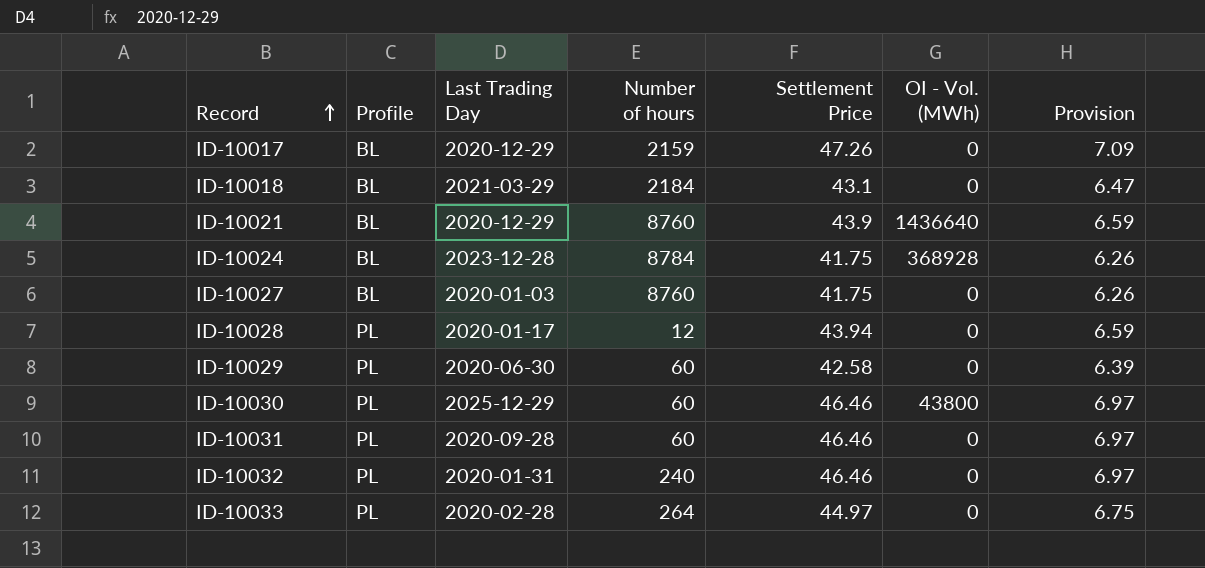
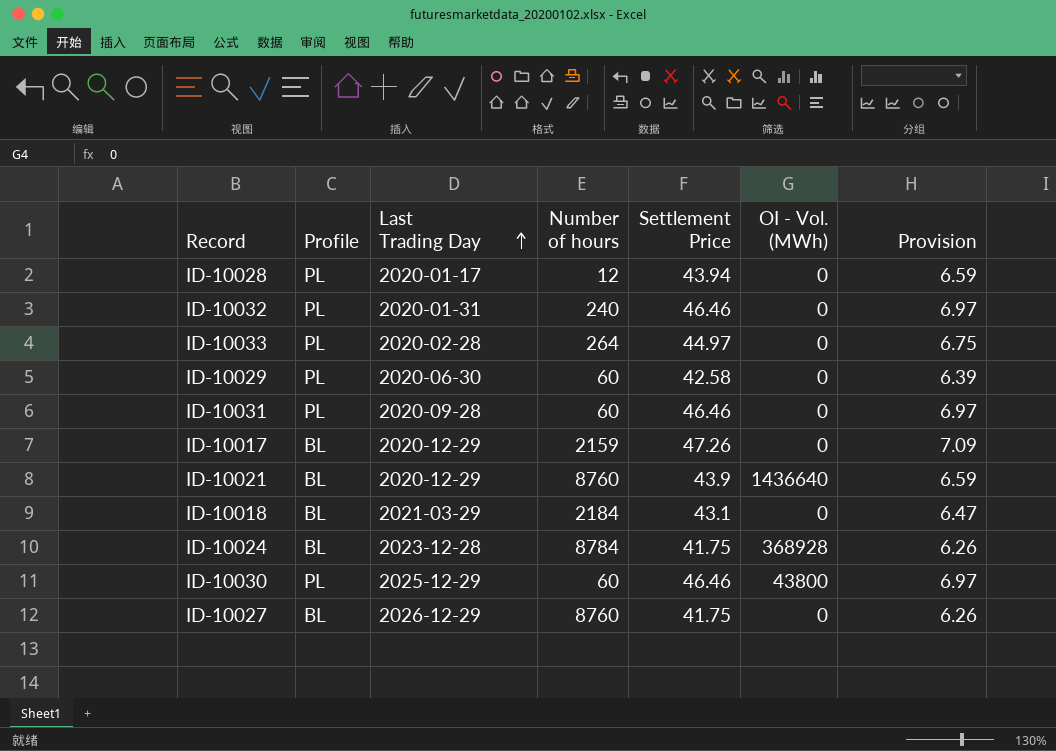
row order: Record ascending -> Last Trading Day ascending
ID-10027 | Last Trading Day: 2020-01-03 -> 2026-12-29

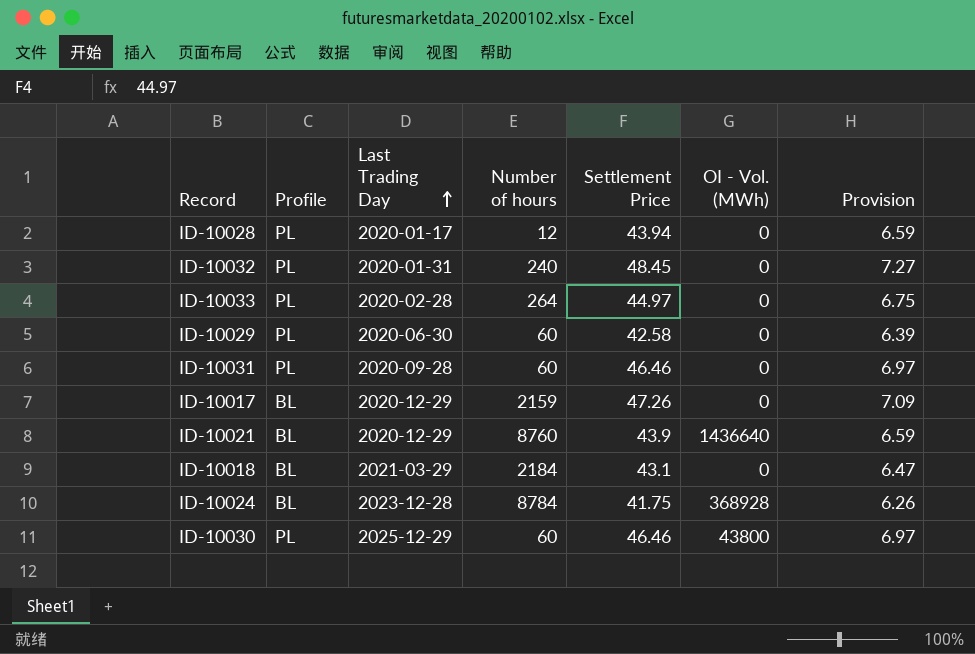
row ID-10027: BL | 2026-12-29 | 8760 | 41.75 | 0 | 6.26 -> none
ID-10032 | Settlement Price: 46.46 -> 48.45
ID-10032 | Provision: 6.97 -> 7.27

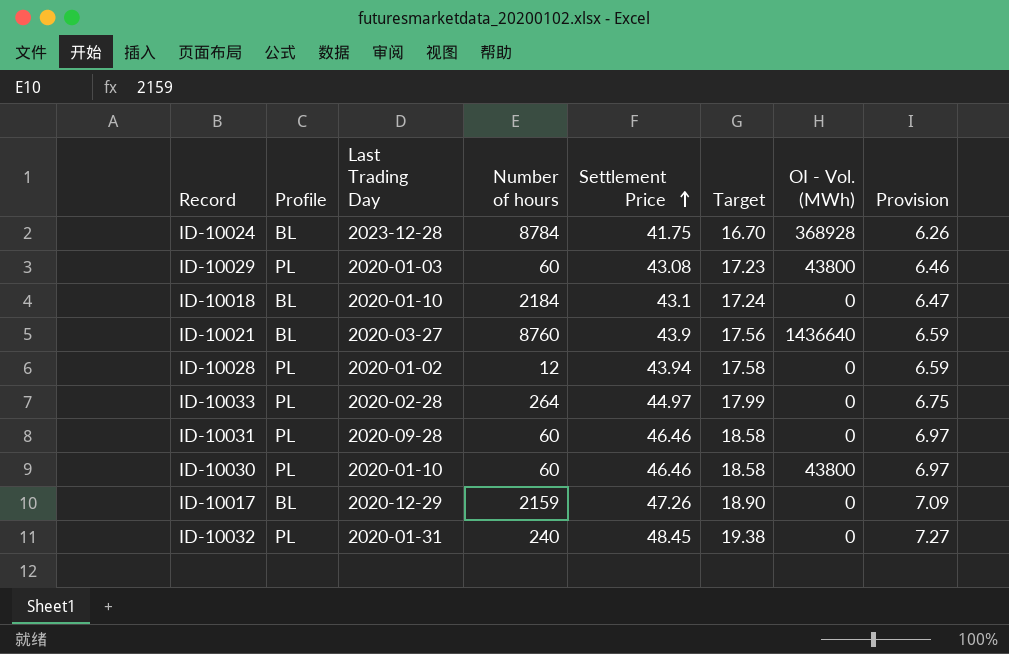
row order: Last Trading Day ascending -> Settlement Price ascending
column Target | formula: none -> [Settlement Price] * 0.4
ID-10029 | Last Trading Day: 2020-06-30 -> 2020-01-03
ID-10029 | Settlement Price: 42.58 -> 43.08
ID-10029 | OI - Vol. (MWh): 0 -> 43800
ID-10029 | Provision: 6.39 -> 6.46
ID-10018 | Last Trading Day: 2021-03-29 -> 2020-01-10
ID-10021 | Last Trading Day: 2020-12-29 -> 2020-03-27
ID-10028 | Last Trading Day: 2020-01-17 -> 2020-01-02
ID-10030 | Last Trading Day: 2025-12-29 -> 2020-01-10

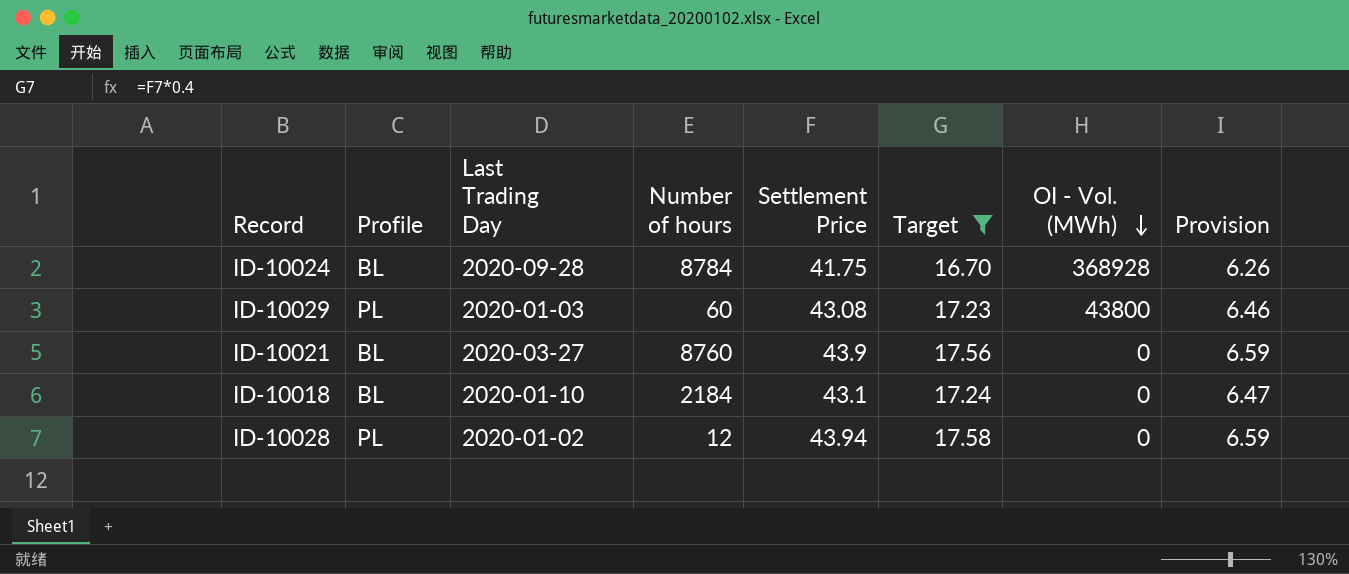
filter: none -> Target <= 17.58
row order: Settlement Price ascending -> OI - Vol. (MWh) descending
ID-10024 | Last Trading Day: 2023-12-28 -> 2020-09-28
ID-10021 | OI - Vol. (MWh): 1436640 -> 0

